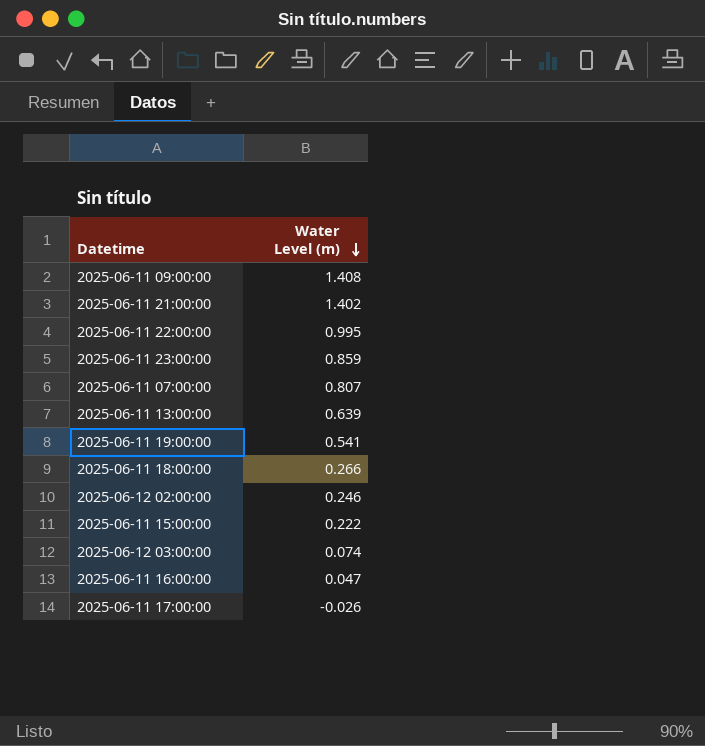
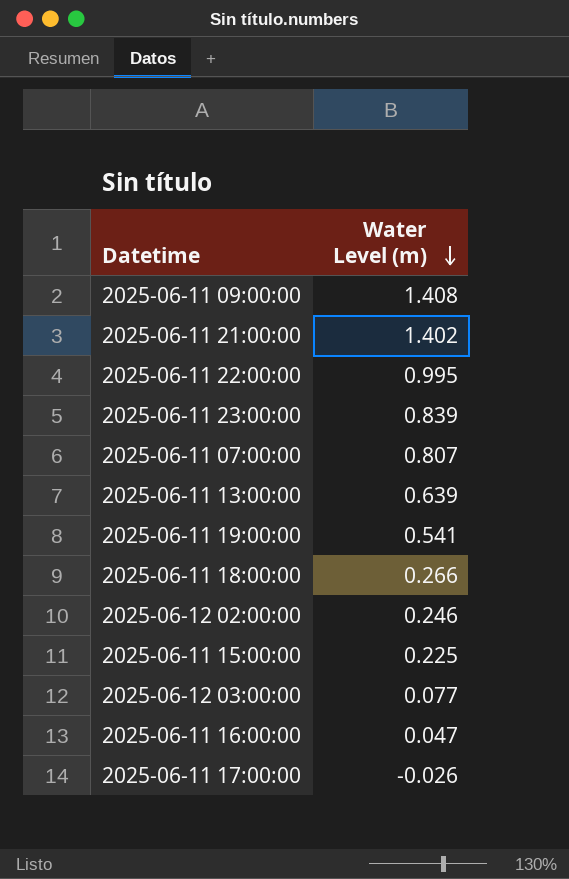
2025-06-11 23:00:00 | Water Level (m): 0.859 -> 0.839
2025-06-11 15:00:00 | Water Level (m): 0.222 -> 0.225
2025-06-12 03:00:00 | Water Level (m): 0.074 -> 0.077

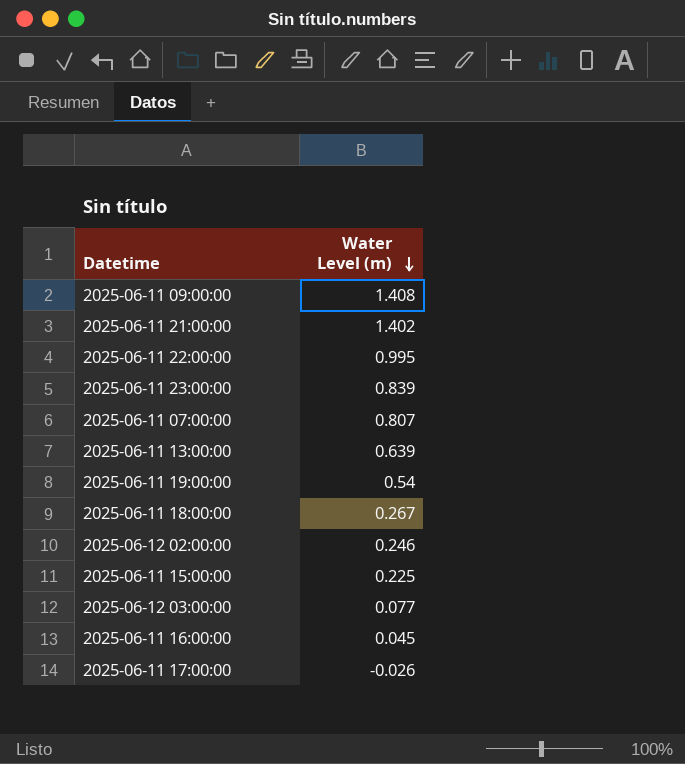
2025-06-11 19:00:00 | Water Level (m): 0.541 -> 0.54
2025-06-11 18:00:00 | Water Level (m): 0.266 -> 0.267
2025-06-11 16:00:00 | Water Level (m): 0.047 -> 0.045

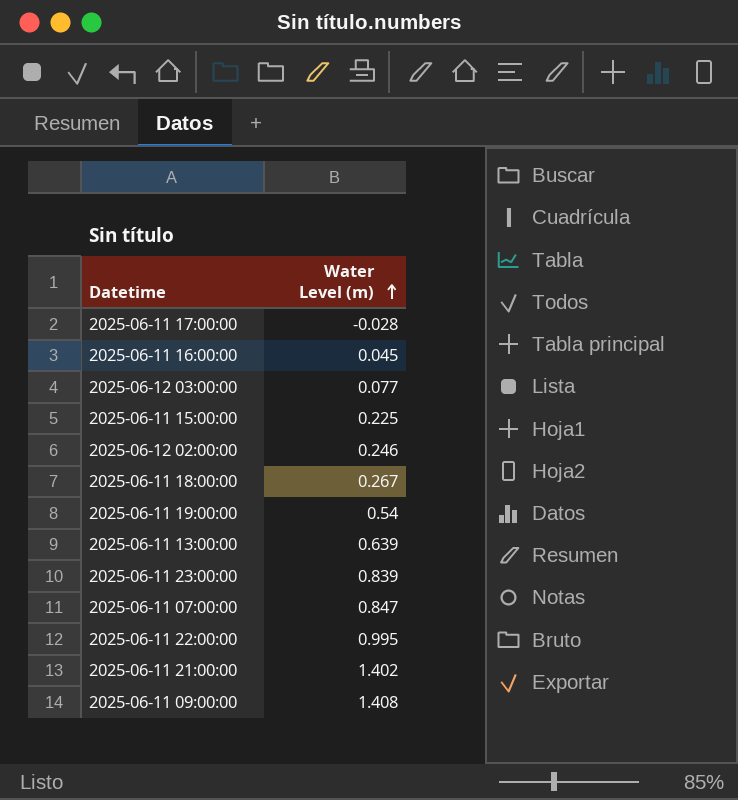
row order: Water Level (m) descending -> Water Level (m) ascending
2025-06-11 17:00:00 | Water Level (m): -0.026 -> -0.028
2025-06-11 07:00:00 | Water Level (m): 0.807 -> 0.847

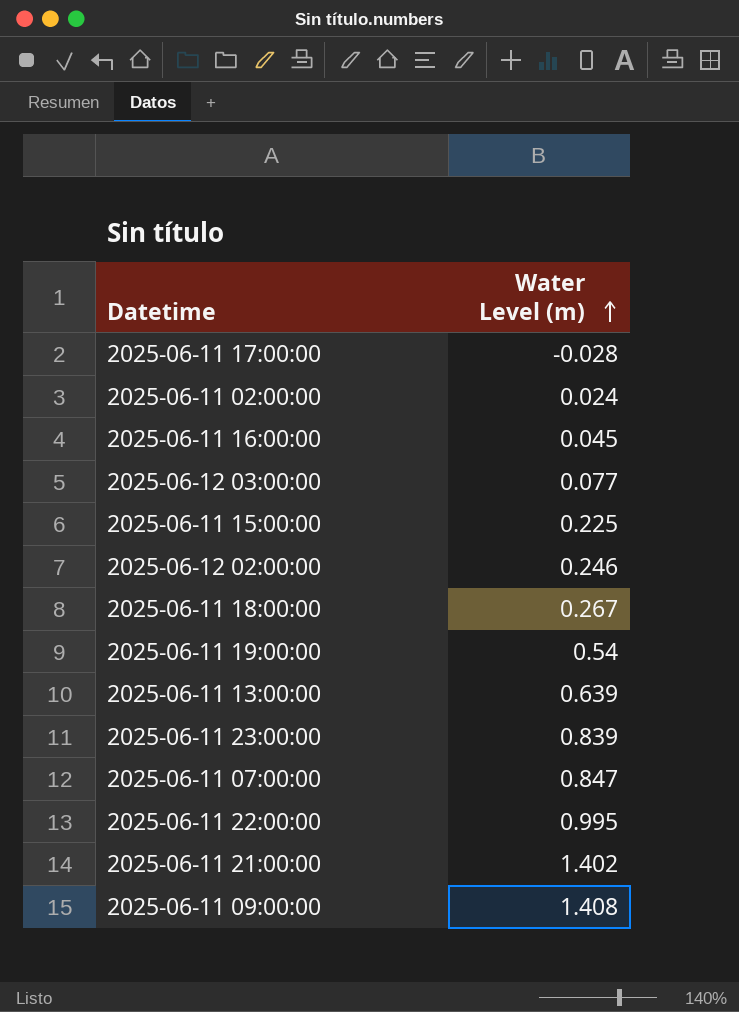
row 2025-06-11 02:00:00: none -> 0.024

